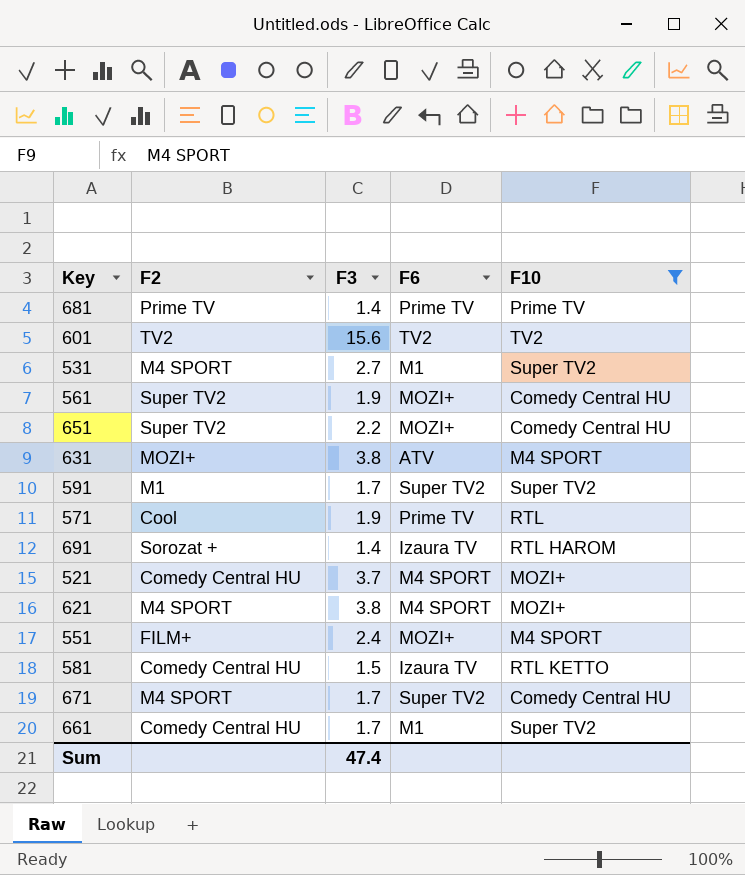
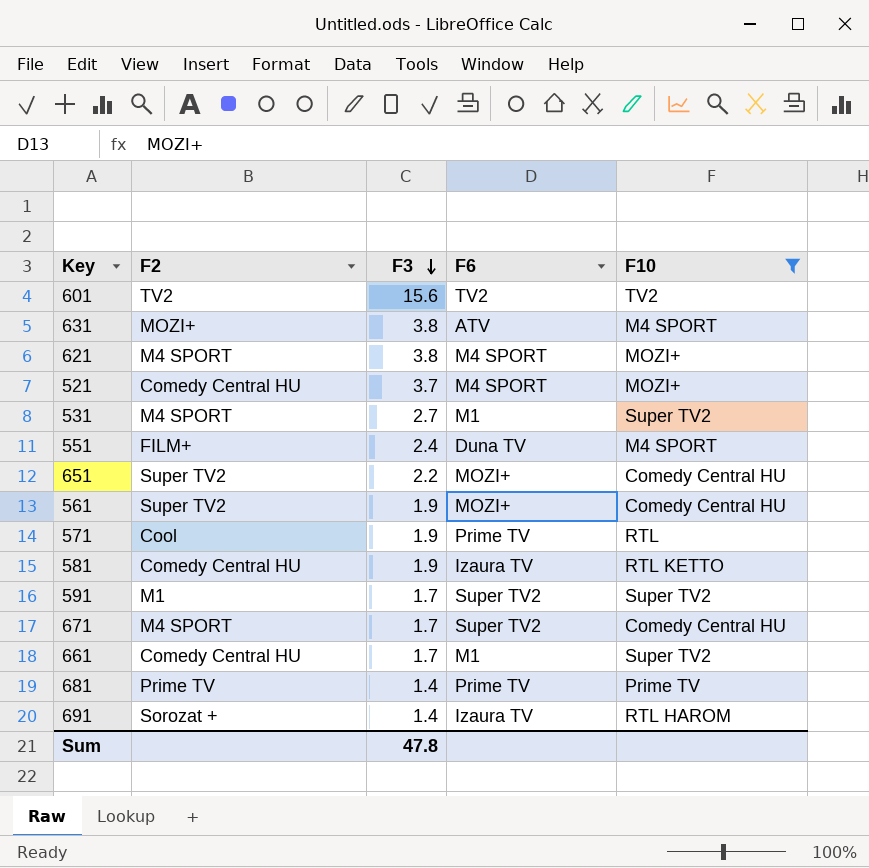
row order: none -> F3 descending
551 | F6: MOZI+ -> Duna TV
581 | F3: 1.5 -> 1.9
Sum | F3: 47.4 -> 47.8

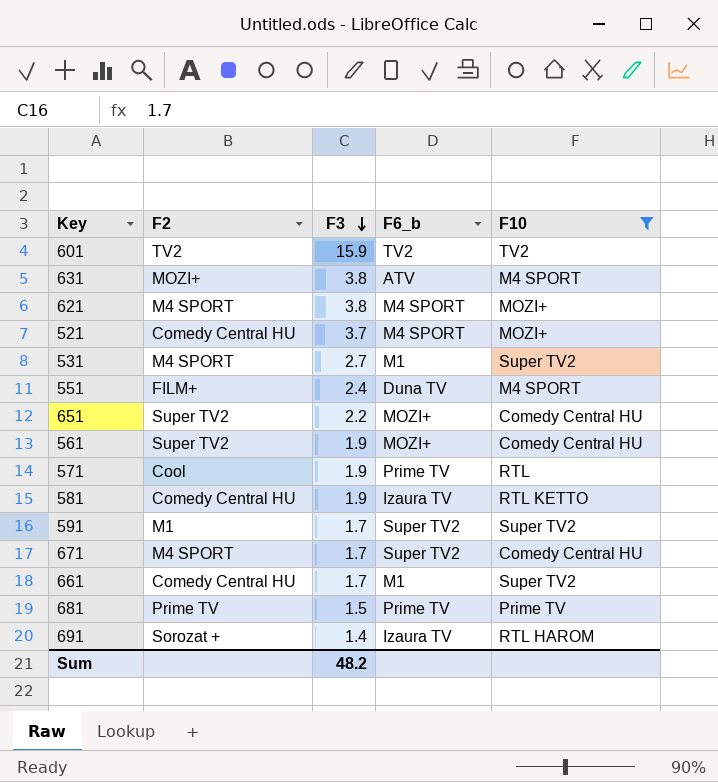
column name: F6 -> F6_b
601 | F3: 15.6 -> 15.9
681 | F3: 1.4 -> 1.5
Sum | F3: 47.8 -> 48.2

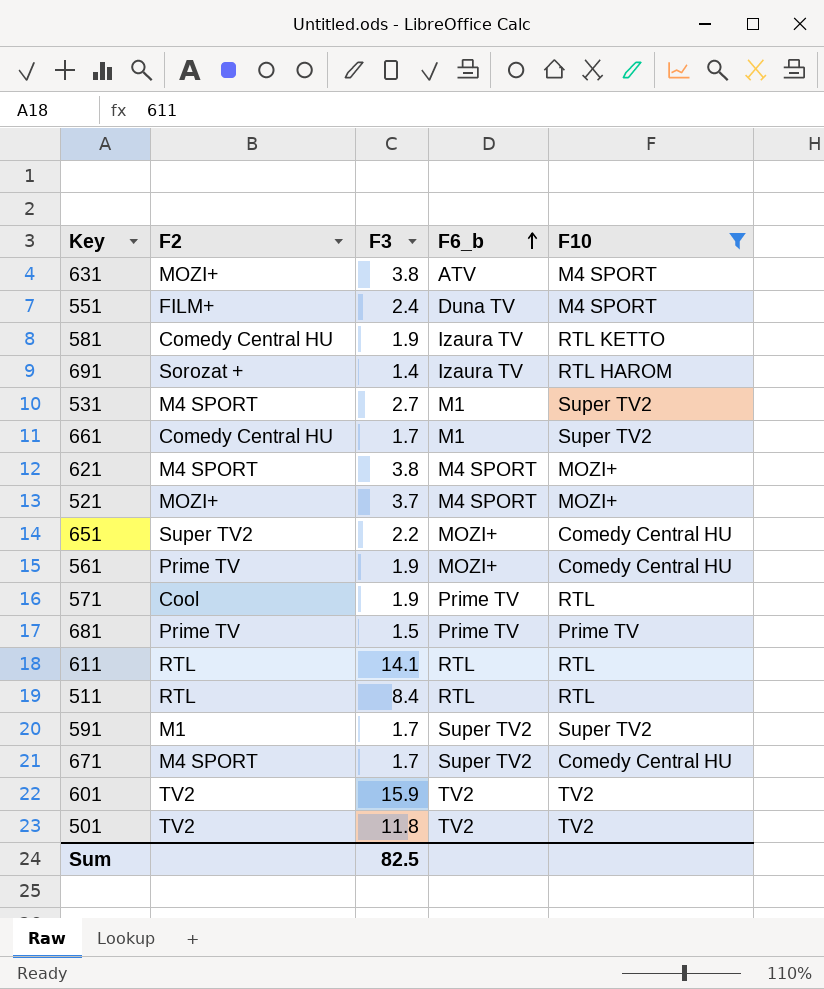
row order: F3 descending -> F6_b ascending
521 | F2: Comedy Central HU -> MOZI+
561 | F2: Super TV2 -> Prime TV
row 611: none -> RTL | 14.1 | RTL | RTL
row 511: none -> RTL | 8.4 | RTL | RTL
row 501: none -> TV2 | 11.8 | TV2 | TV2
Sum | F3: 48.2 -> 82.5

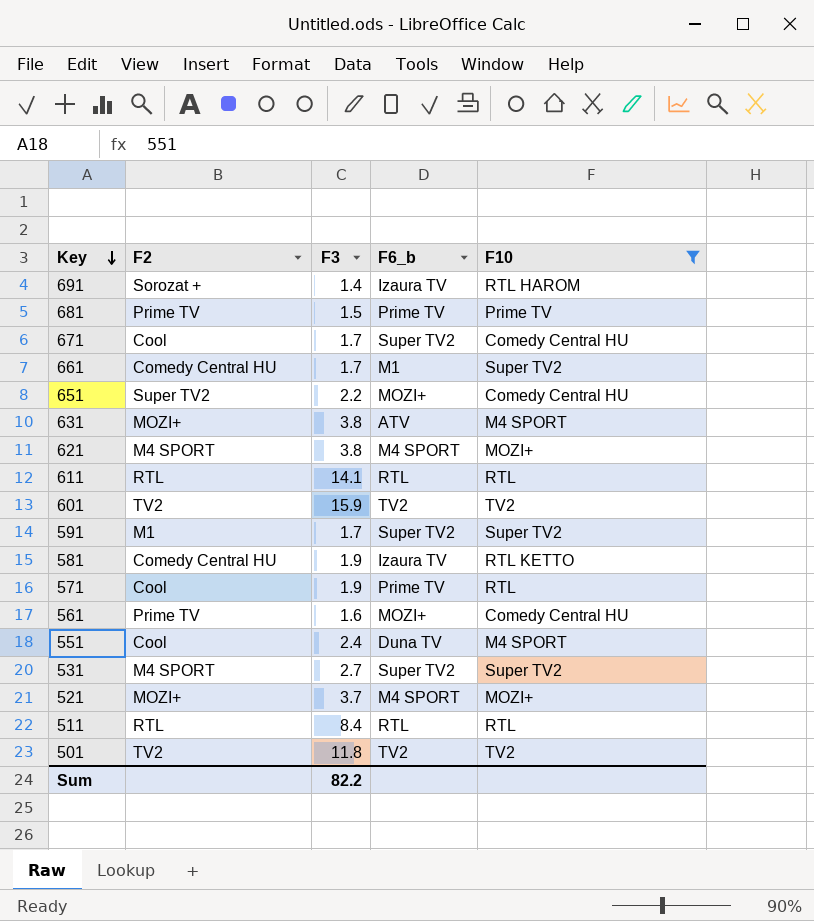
row order: F6_b ascending -> Key descending
671 | F2: M4 SPORT -> Cool
561 | F3: 1.9 -> 1.6
551 | F2: FILM+ -> Cool
531 | F6_b: M1 -> Super TV2
Sum | F3: 82.5 -> 82.2

